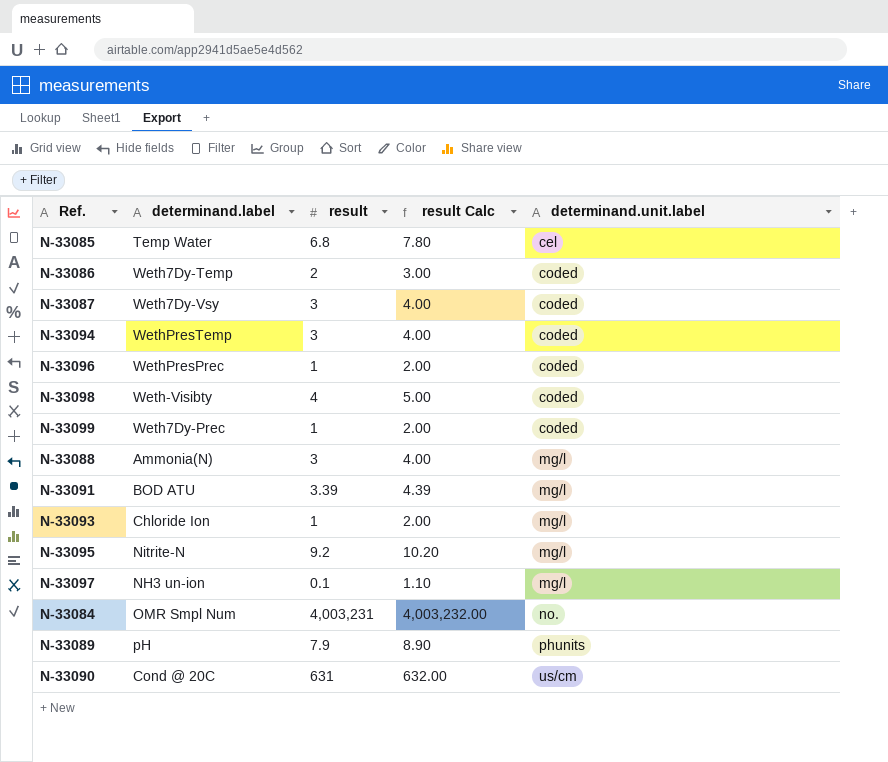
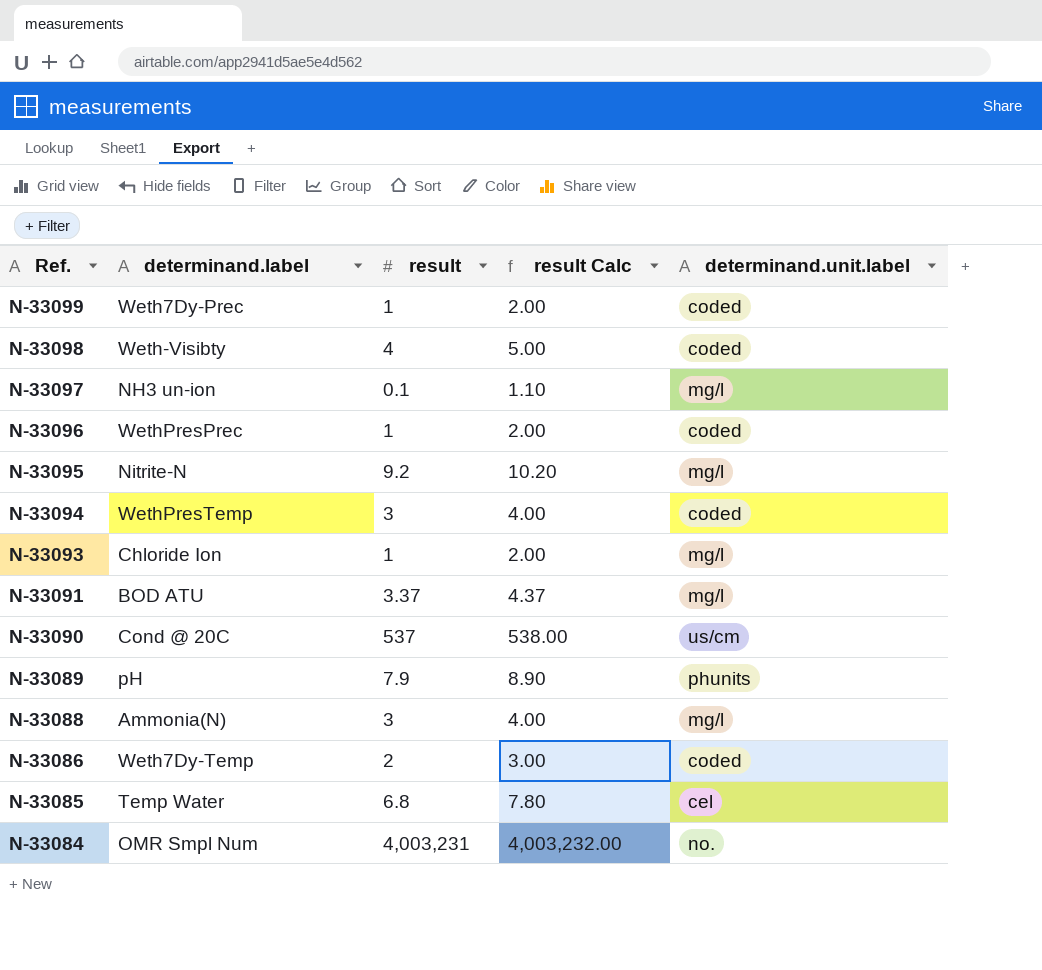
row order: determinand.unit.label ascending -> Ref. descending
row N-33087: Weth7Dy-Vsy | 3 | 4.00 | coded -> none
N-33091 | result: 3.39 -> 3.37
N-33091 | result Calc: 4.39 -> 4.37
N-33090 | result: 631 -> 537
N-33090 | result Calc: 632.00 -> 538.00

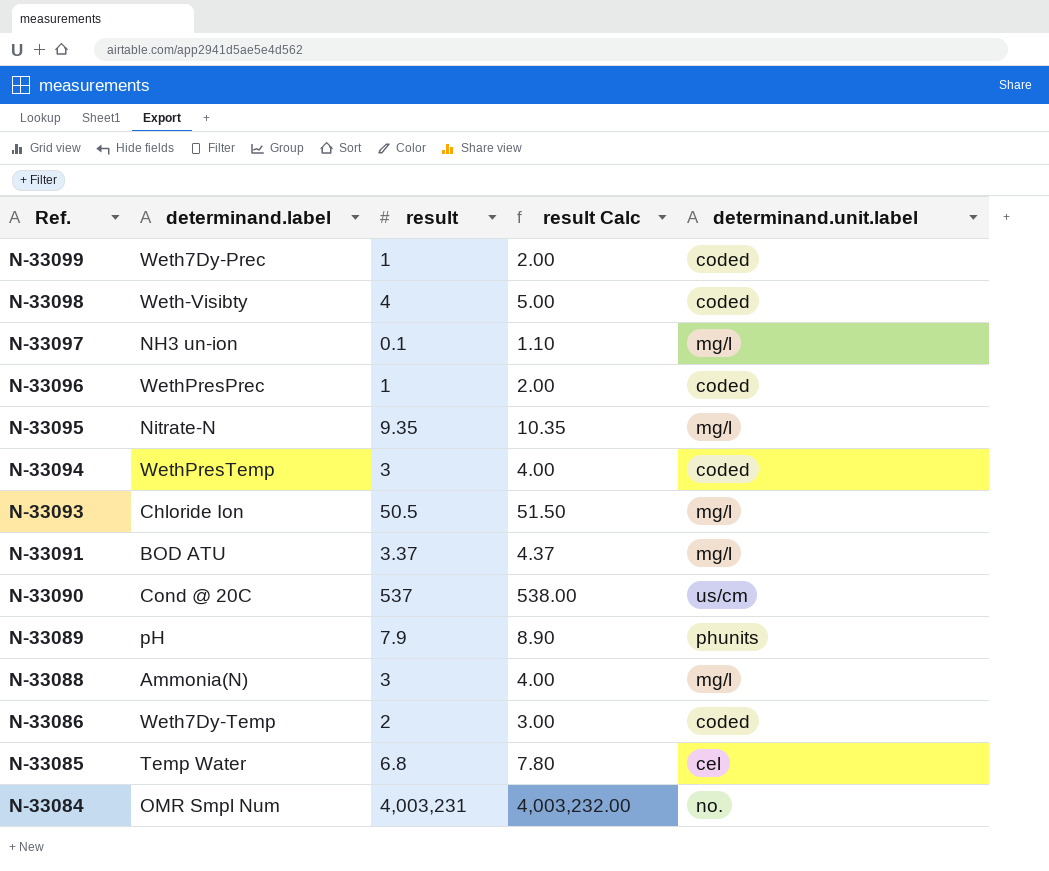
N-33095 | determinand.label: Nitrite-N -> Nitrate-N
N-33095 | result: 9.2 -> 9.35
N-33095 | result Calc: 10.20 -> 10.35
N-33093 | result: 1 -> 50.5
N-33093 | result Calc: 2.00 -> 51.50

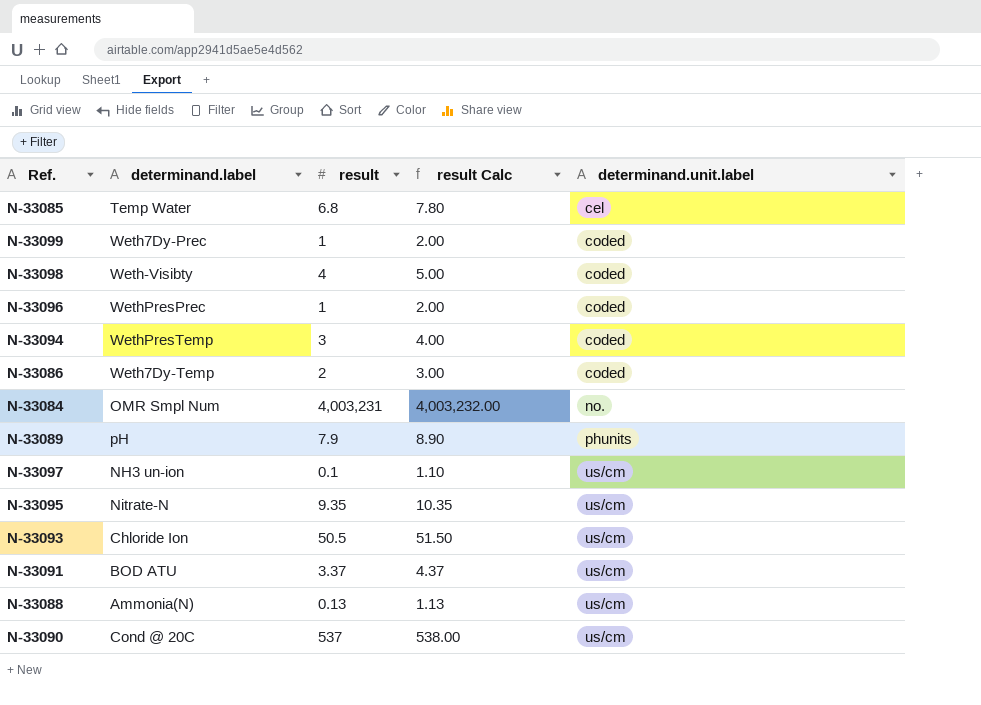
row order: Ref. descending -> determinand.unit.label ascending
N-33097 | determinand.unit.label: mg/l -> us/cm
N-33095 | determinand.unit.label: mg/l -> us/cm
N-33093 | determinand.unit.label: mg/l -> us/cm
N-33091 | determinand.unit.label: mg/l -> us/cm
N-33088 | result: 3 -> 0.13
N-33088 | result Calc: 4.00 -> 1.13
N-33088 | determinand.unit.label: mg/l -> us/cm

